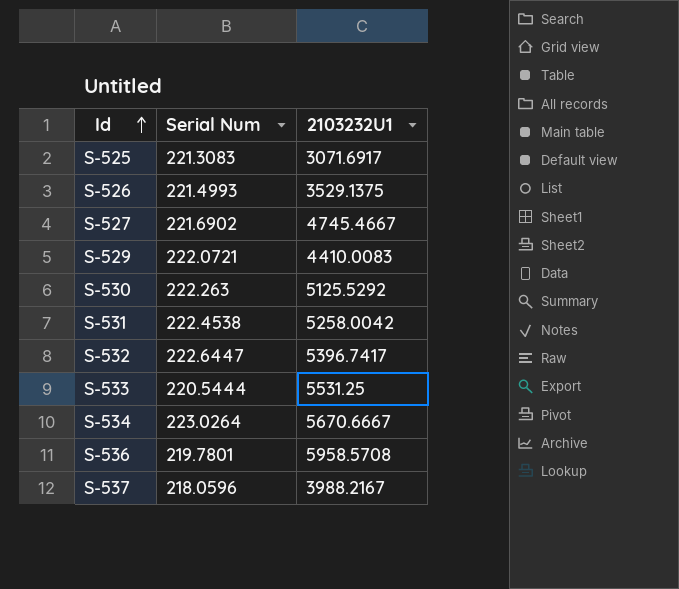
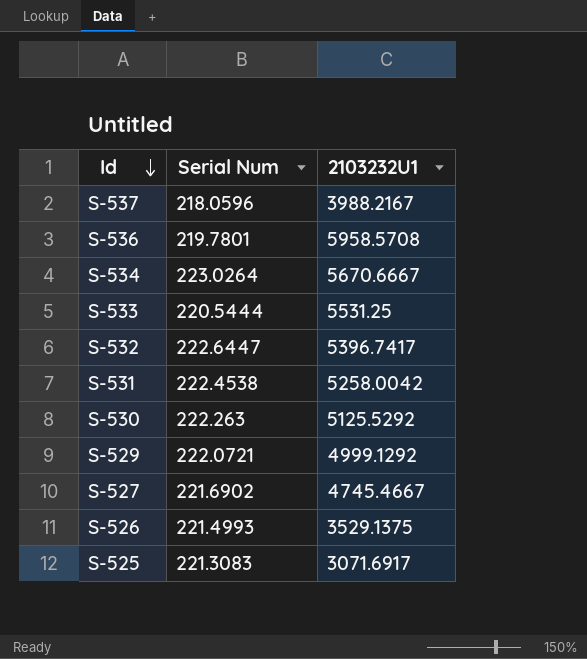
row order: Id ascending -> Id descending
S-529 | 2103232U1: 4410.0083 -> 4999.1292

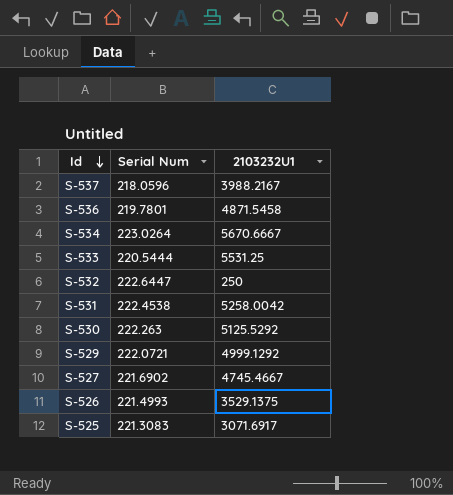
S-536 | 2103232U1: 5958.5708 -> 4871.5458
S-532 | 2103232U1: 5396.7417 -> 250

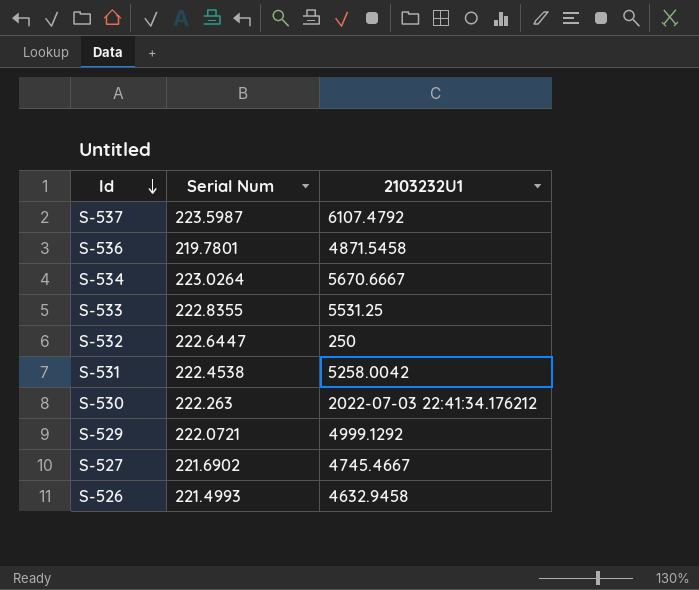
row S-525: 221.3083 | 3071.6917 -> none
S-537 | Serial Num: 218.0596 -> 223.5987
S-537 | 2103232U1: 3988.2167 -> 6107.4792
S-533 | Serial Num: 220.5444 -> 222.8355
S-530 | 2103232U1: 5125.5292 -> 2022-07-03 22:41:34.176212
S-526 | 2103232U1: 3529.1375 -> 4632.9458

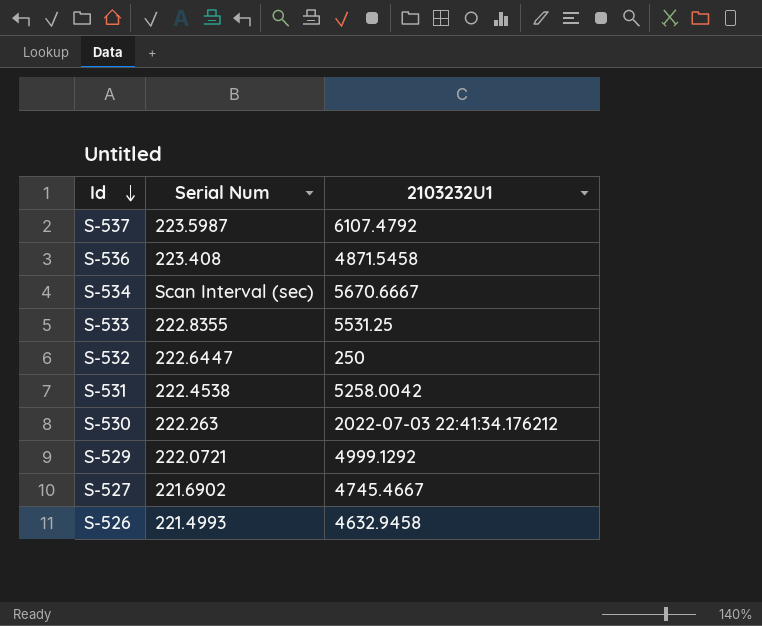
S-536 | Serial Num: 219.7801 -> 223.408
S-534 | Serial Num: 223.0264 -> Scan Interval (sec)

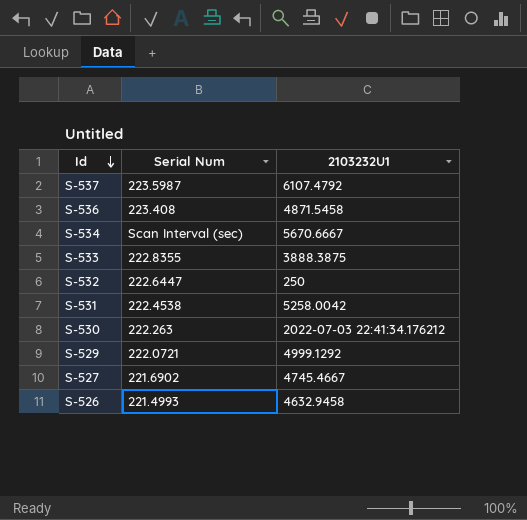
S-533 | 2103232U1: 5531.25 -> 3888.3875

